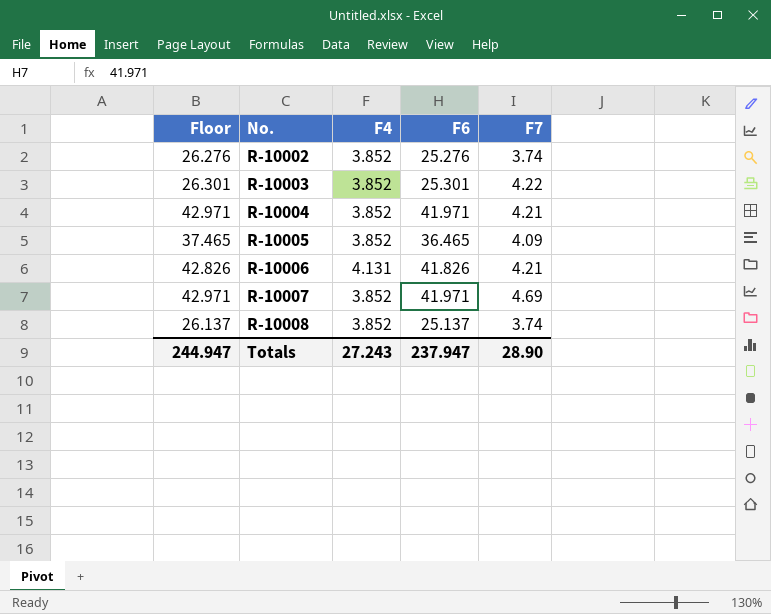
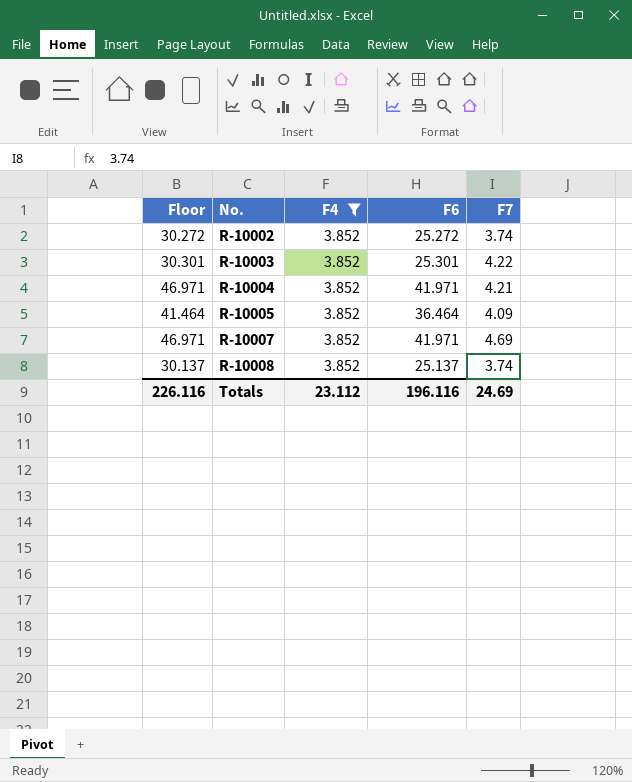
filter: none -> F4 = 3.852
column Floor | formula: [F6] + 1 -> [F6] + 5
R-10002 | F6: 25.276 -> 25.272
R-10005 | F6: 36.465 -> 36.464
Totals | Floor: 244.947 -> 226.116
Totals | F4: 27.243 -> 23.112
Totals | F6: 237.947 -> 196.116
Totals | F7: 28.90 -> 24.69

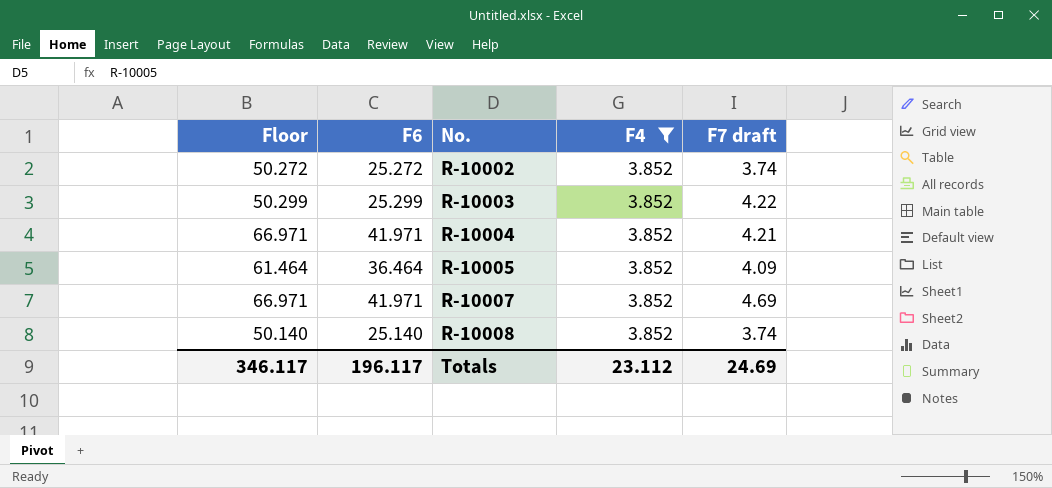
column Floor | formula: [F6] + 5 -> [F6] + 25
column F6 | position: 4 -> 2
column name: F7 -> F7 draft
R-10003 | F6: 25.301 -> 25.299
R-10008 | F6: 25.137 -> 25.140
Totals | Floor: 226.116 -> 346.117
Totals | F6: 196.116 -> 196.117

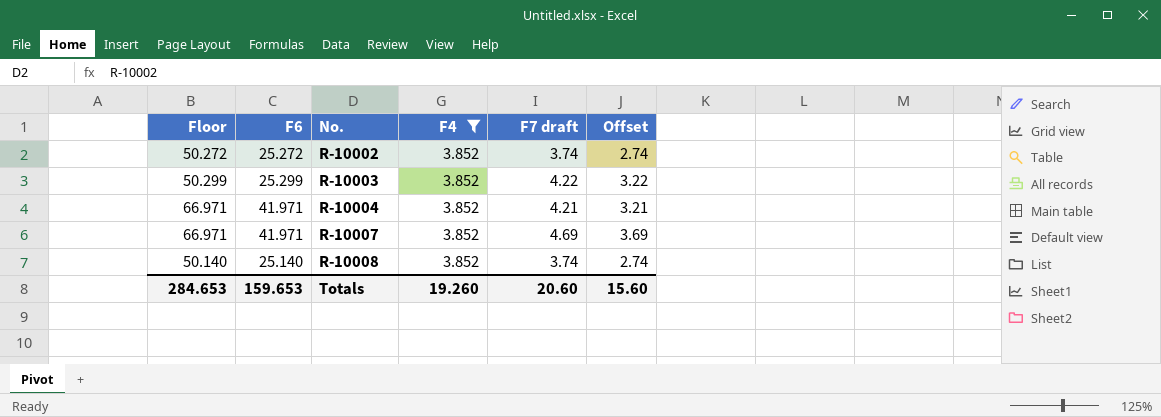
column Offset | formula: none -> [F7 draft] - 1
row R-10005: 61.464 | 36.464 | 3.852 | 4.09 -> none
Totals | Floor: 346.117 -> 284.653
Totals | F6: 196.117 -> 159.653
Totals | F4: 23.112 -> 19.260
Totals | F7 draft: 24.69 -> 20.60

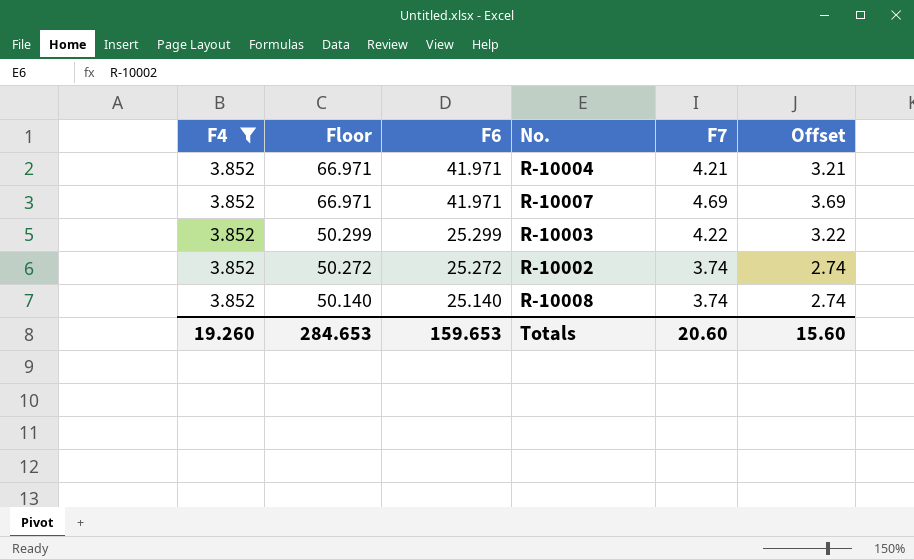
row order: No. ascending -> Floor descending
column F4 | position: 4 -> 1
column name: F7 draft -> F7

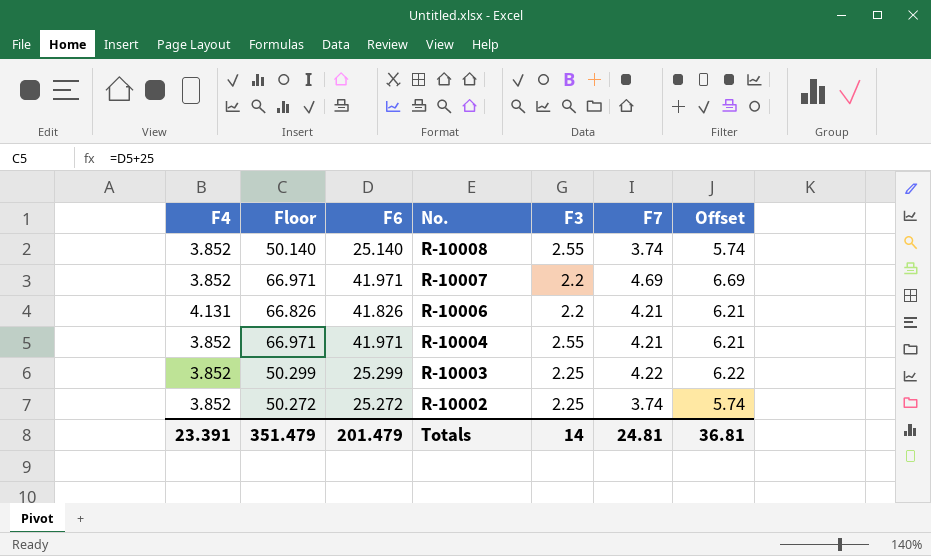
filter: F4 = 3.852 -> none
row order: Floor descending -> No. descending
column F3 | position: none -> 5
column Offset | formula: [F7] - 1 -> [F7] + 2
Totals | F4: 19.260 -> 23.391
Totals | Floor: 284.653 -> 351.479
Totals | F6: 159.653 -> 201.479
Totals | F7: 20.60 -> 24.81
Totals | Offset: 15.60 -> 36.81

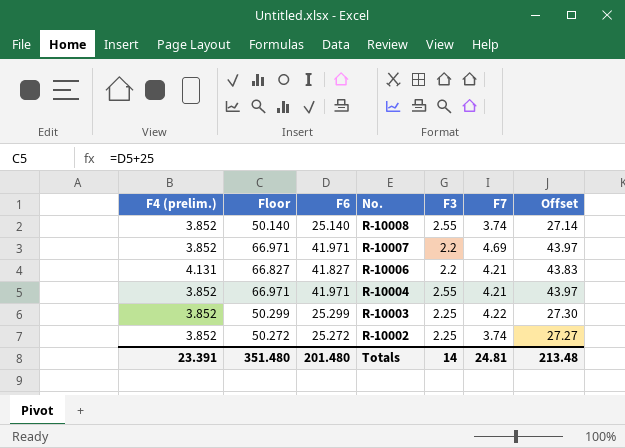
column name: F4 -> F4 (prelim.)
column Offset | formula: [F7] + 2 -> [F6] + 2
R-10006 | Floor: 66.826 -> 66.827
R-10006 | F6: 41.826 -> 41.827
Totals | Floor: 351.479 -> 351.480
Totals | F6: 201.479 -> 201.480
Totals | Offset: 36.81 -> 213.48

